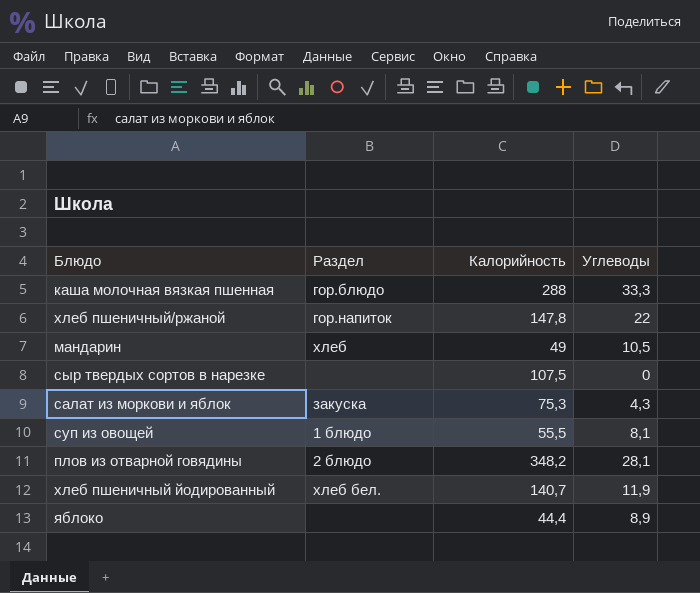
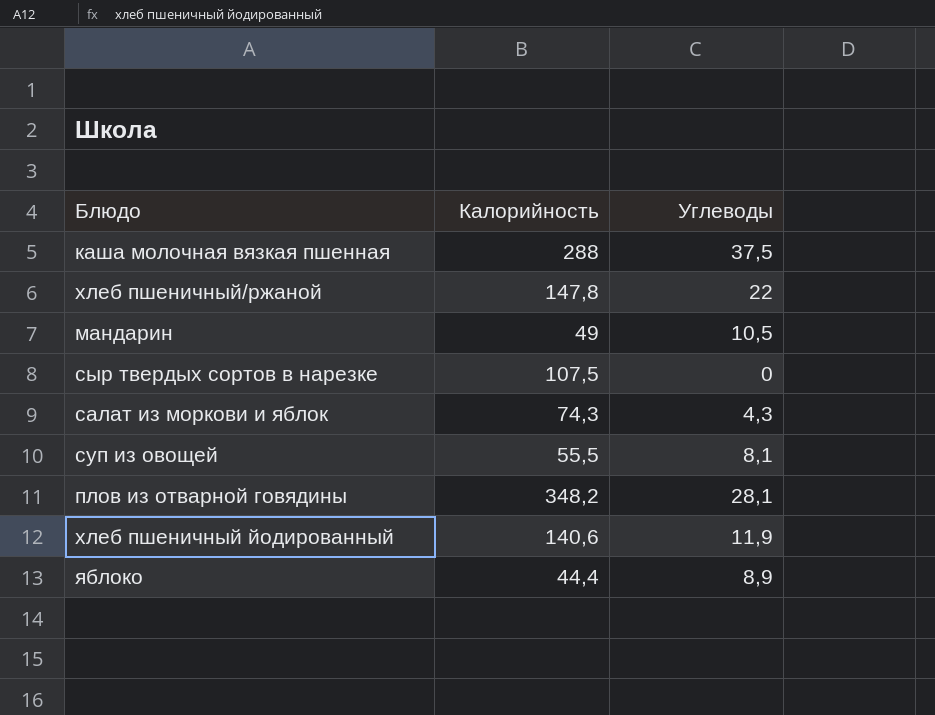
column Раздел | position: 2 -> none
каша молочная вязкая пшенная | Углеводы: 33,3 -> 37,5
салат из моркови и яблок | Калорийность: 75,3 -> 74,3
хлеб пшеничный йодированный | Калорийность: 140,7 -> 140,6

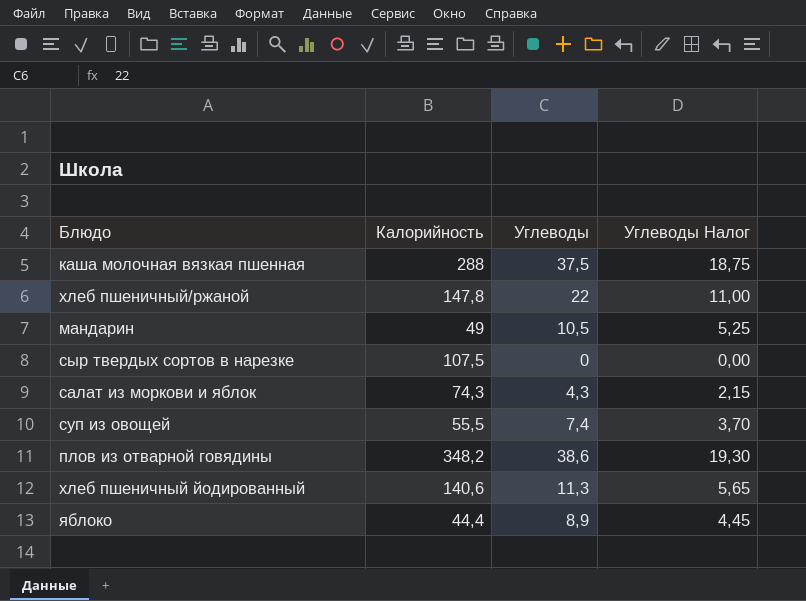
column Углеводы Налог | formula: none -> [Углеводы] * 0,5
суп из овощей | Углеводы: 8,1 -> 7,4
плов из отварной говядины | Углеводы: 28,1 -> 38,6
хлеб пшеничный йодированный | Углеводы: 11,9 -> 11,3

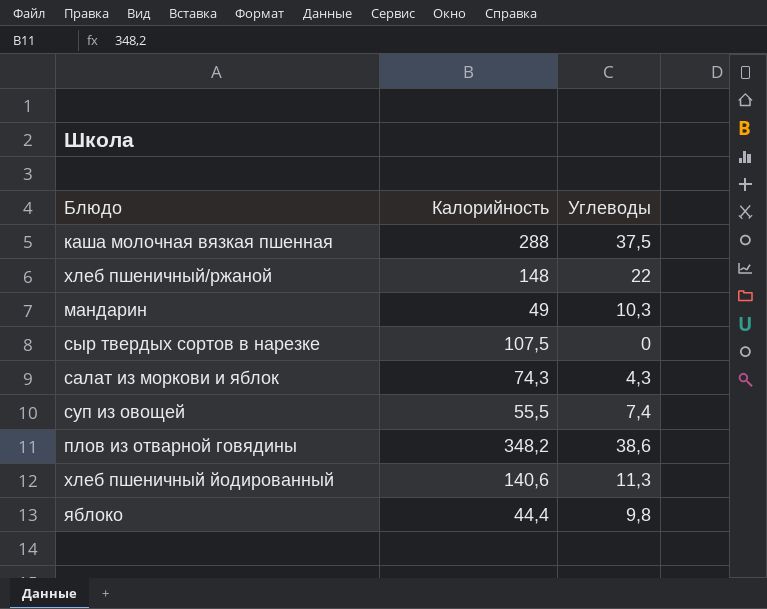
column Углеводы Налог | formula: [Углеводы] * 0,5 -> none
хлеб пшеничный/ржаной | Калорийность: 147,8 -> 148
мандарин | Углеводы: 10,5 -> 10,3
яблоко | Углеводы: 8,9 -> 9,8

